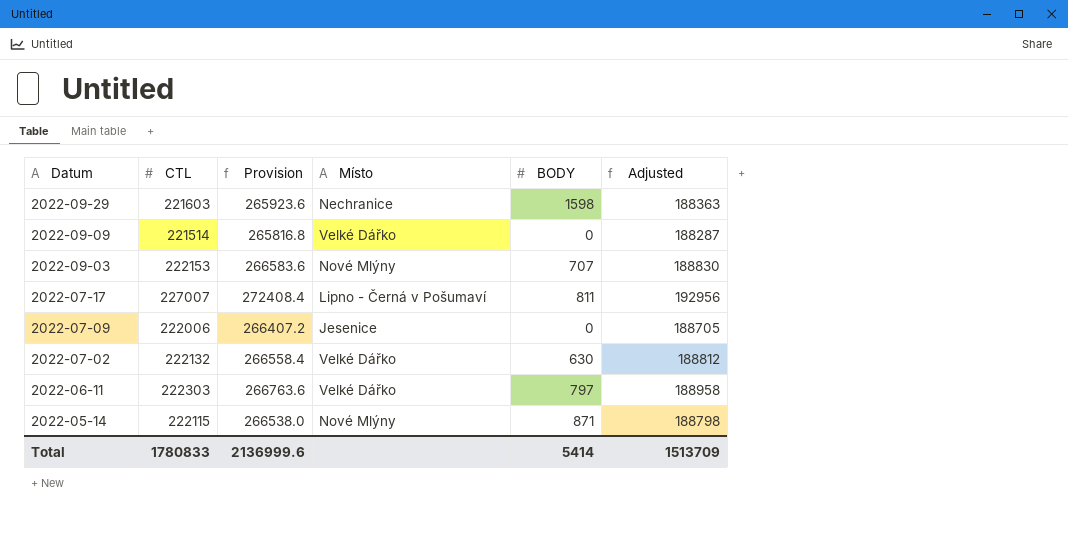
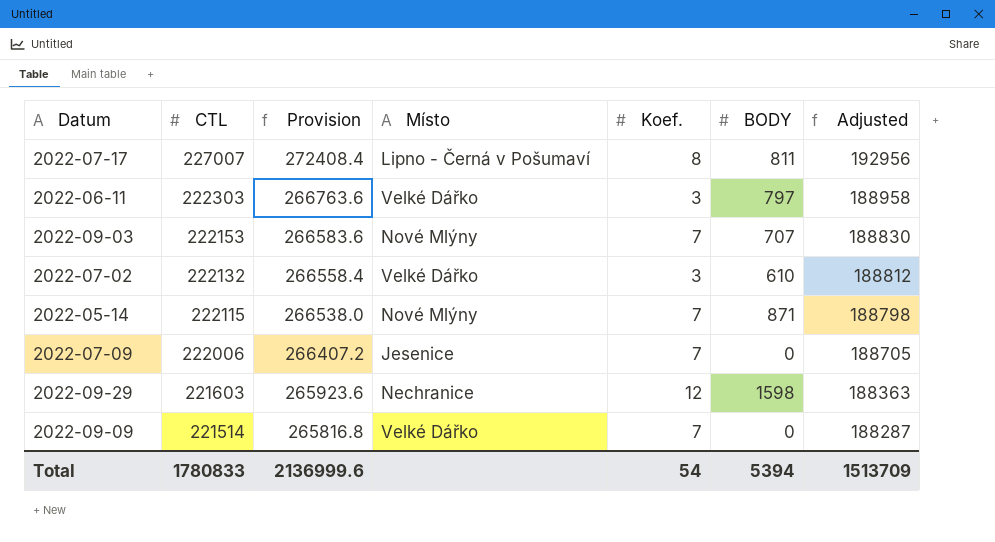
row order: Datum descending -> CTL descending
column Koef. | position: none -> 5
2022-07-02 | BODY: 630 -> 610
Total | BODY: 5414 -> 5394

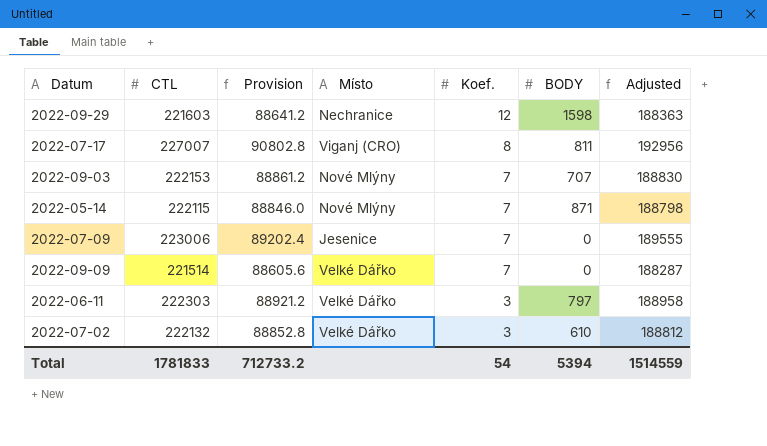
row order: CTL descending -> Koef. descending
column Provision | formula: [CTL] * 1.2 -> [CTL] * 0.4
2022-07-17 | Místo: Lipno - Černá v Pošumaví -> Viganj (CRO)
2022-07-09 | CTL: 222006 -> 223006
2022-07-09 | Adjusted: 188705 -> 189555
Total | CTL: 1780833 -> 1781833
Total | Provision: 2136999.6 -> 712733.2
Total | Adjusted: 1513709 -> 1514559

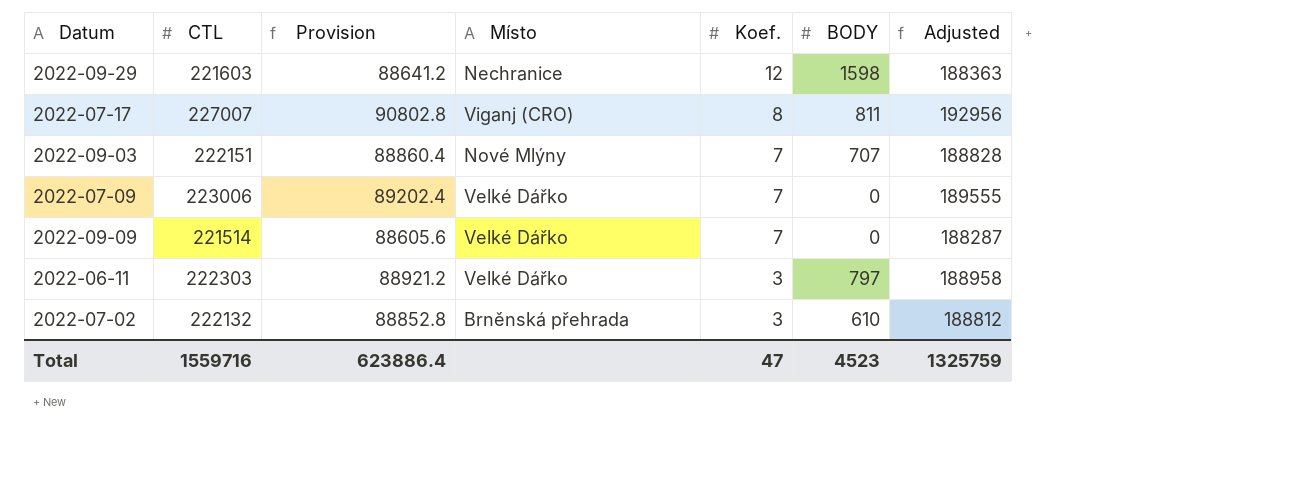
row 2022-05-14: 222115 | 88846.0 | Nové Mlýny | 7 | 871 | 188798 -> none
2022-09-03 | CTL: 222153 -> 222151
2022-09-03 | Provision: 88861.2 -> 88860.4
2022-09-03 | Adjusted: 188830 -> 188828
2022-07-09 | Místo: Jesenice -> Velké Dářko
2022-07-02 | Místo: Velké Dářko -> Brněnská přehrada
Total | CTL: 1781833 -> 1559716
Total | Provision: 712733.2 -> 623886.4
Total | Koef.: 54 -> 47
Total | BODY: 5394 -> 4523
Total | Adjusted: 1514559 -> 1325759

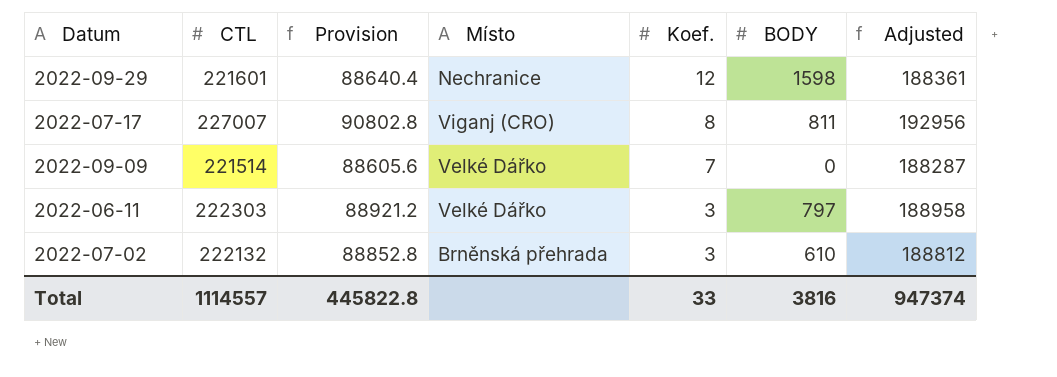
row 2022-09-03: 222151 | 88860.4 | Nové Mlýny | 7 | 707 | 188828 -> none
row 2022-07-09: 223006 | 89202.4 | Velké Dářko | 7 | 0 | 189555 -> none
2022-09-29 | CTL: 221603 -> 221601
2022-09-29 | Provision: 88641.2 -> 88640.4
2022-09-29 | Adjusted: 188363 -> 188361
Total | CTL: 1559716 -> 1114557
Total | Provision: 623886.4 -> 445822.8
Total | Koef.: 47 -> 33
Total | BODY: 4523 -> 3816
Total | Adjusted: 1325759 -> 947374

